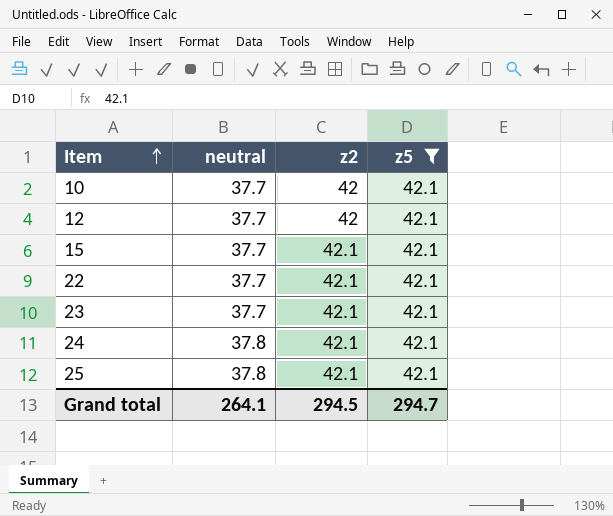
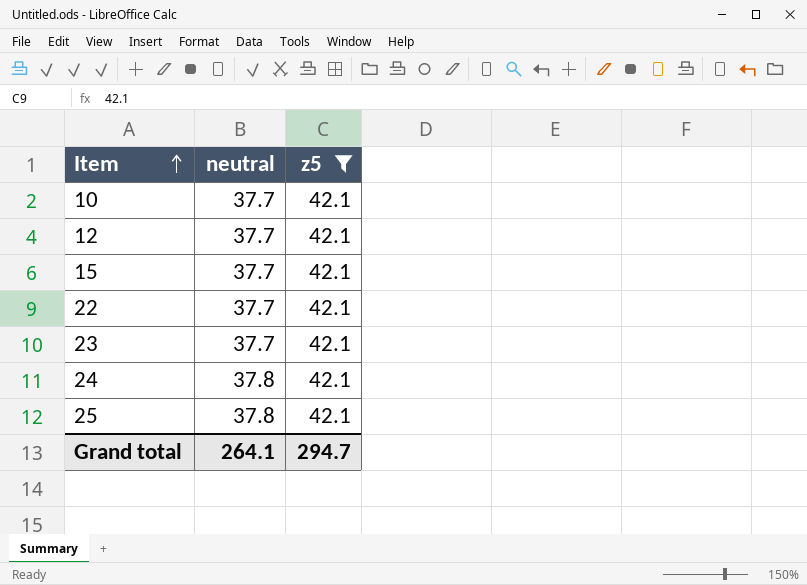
column z2 | position: 3 -> none

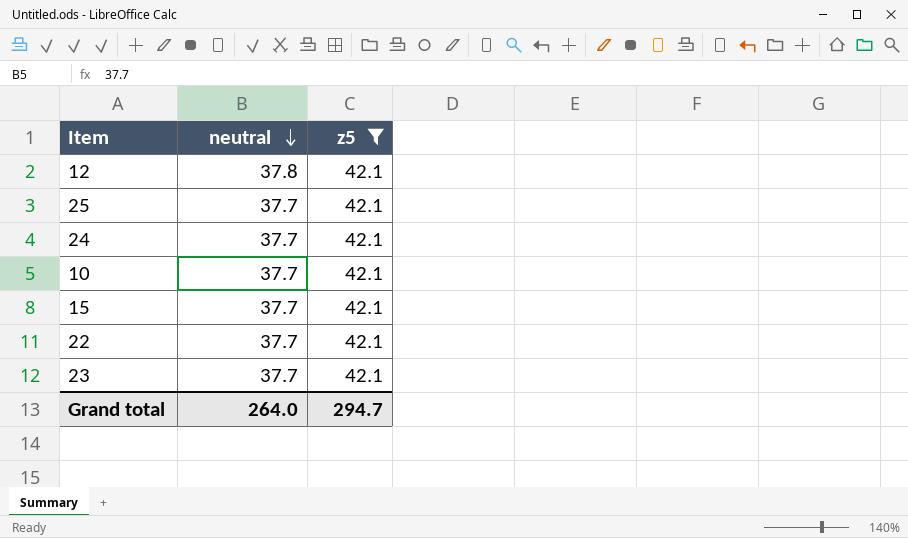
row order: Item ascending -> neutral descending
12 | neutral: 37.7 -> 37.8
25 | neutral: 37.8 -> 37.7
24 | neutral: 37.8 -> 37.7
Grand total | neutral: 264.1 -> 264.0

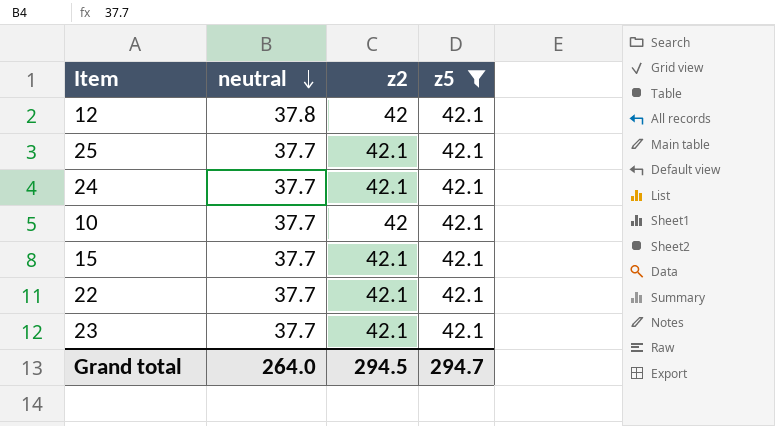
column z2 | position: none -> 3

